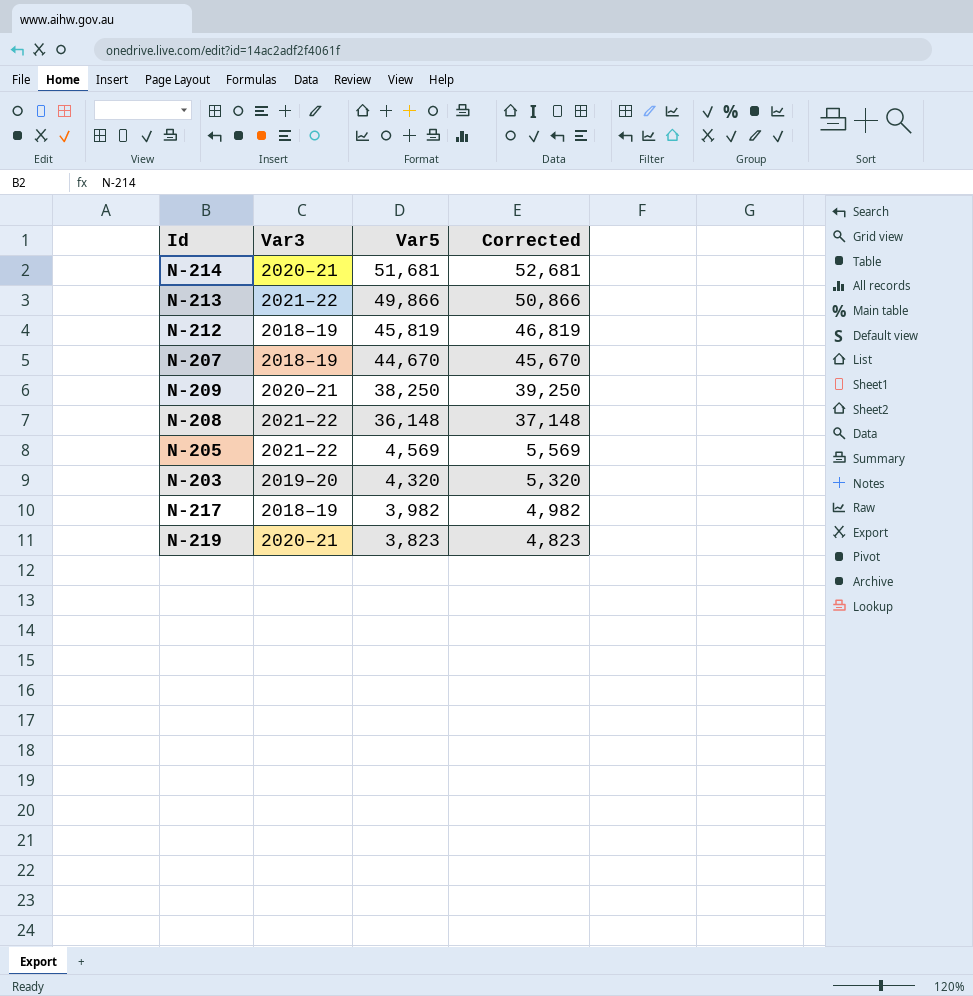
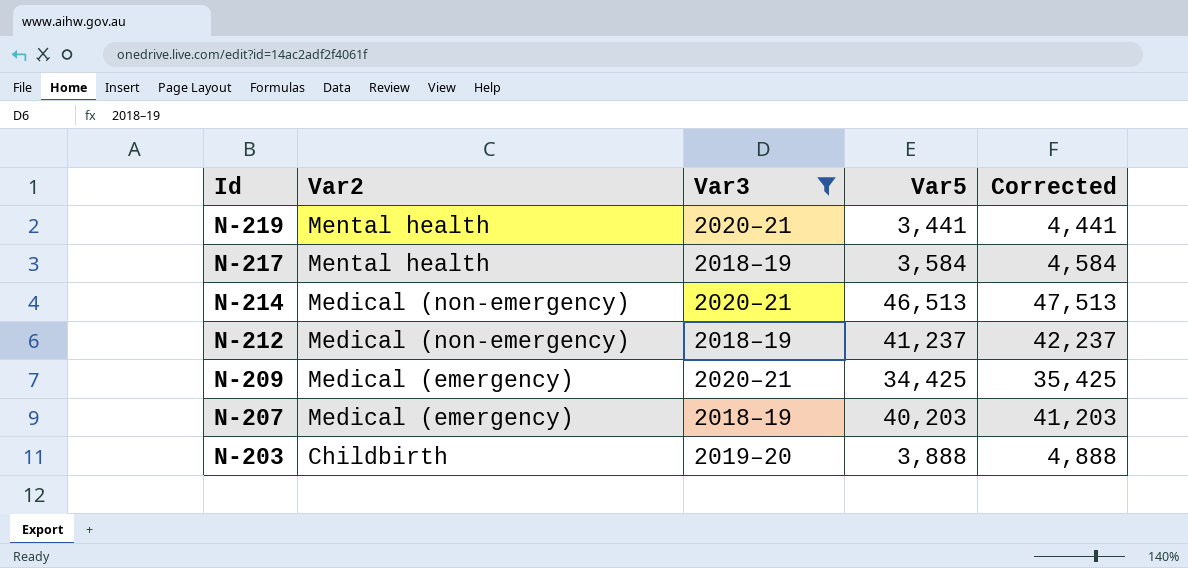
filter: none -> Var3 != 2021–22
row order: Var5 descending -> Id descending
column Var2 | position: none -> 2
N-219 | Var5: 3,823 -> 3,441
N-219 | Corrected: 4,823 -> 4,441
N-217 | Var5: 3,982 -> 3,584
N-217 | Corrected: 4,982 -> 4,584
N-214 | Var5: 51,681 -> 46,513
N-214 | Corrected: 52,681 -> 47,513
N-212 | Var5: 45,819 -> 41,237
N-212 | Corrected: 46,819 -> 42,237
N-209 | Var5: 38,250 -> 34,425
N-209 | Corrected: 39,250 -> 35,425
N-207 | Var5: 44,670 -> 40,203
N-207 | Corrected: 45,670 -> 41,203
N-203 | Var5: 4,320 -> 3,888
N-203 | Corrected: 5,320 -> 4,888

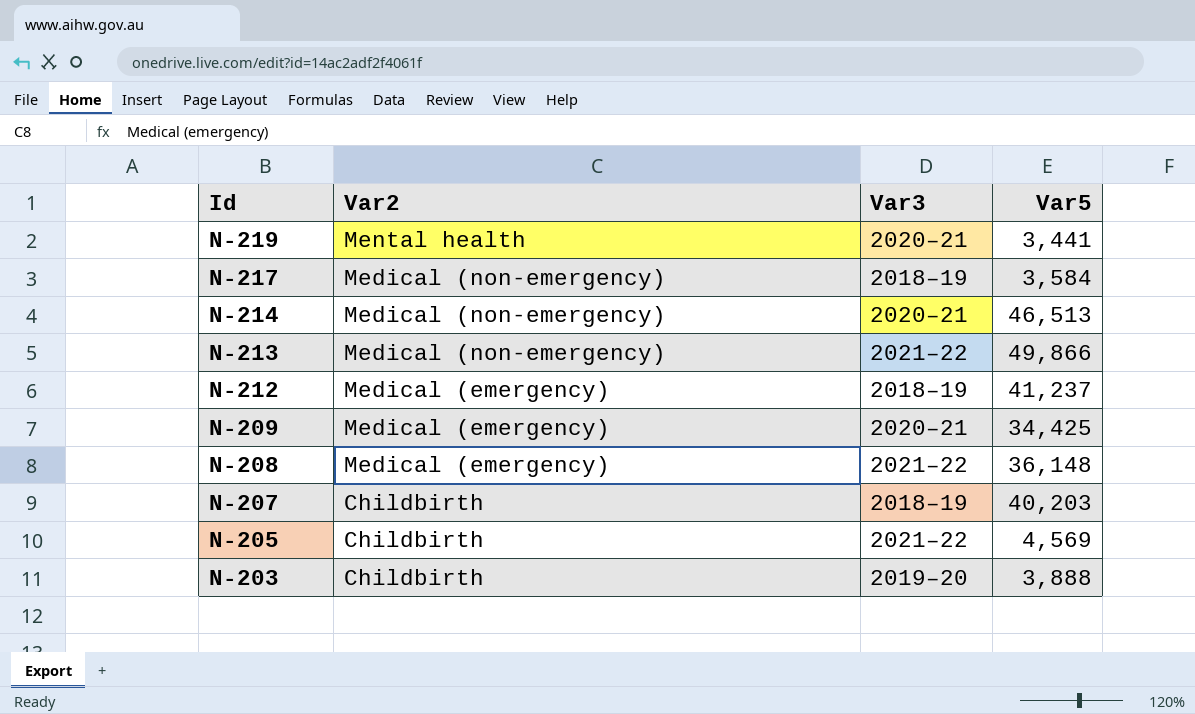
filter: Var3 != 2021–22 -> none
column Corrected | formula: [Var5] + 1000 -> none
N-217 | Var2: Mental health -> Medical (non-emergency)
N-212 | Var2: Medical (non-emergency) -> Medical (emergency)
N-207 | Var2: Medical (emergency) -> Childbirth

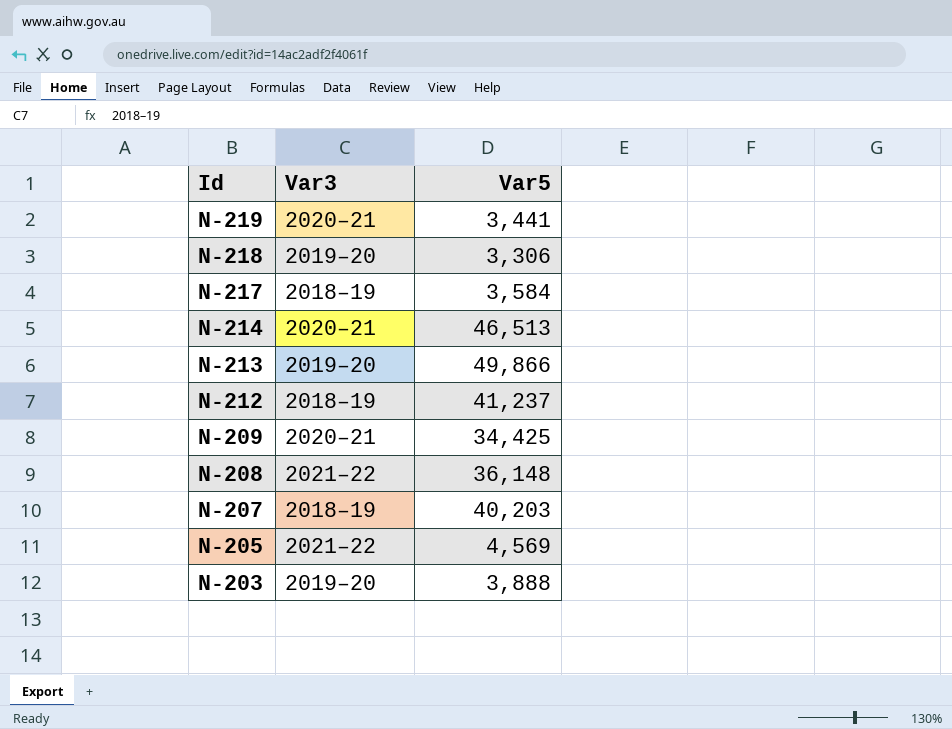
column Var2 | position: 2 -> none
row N-218: none -> 2019–20 | 3,306
N-213 | Var3: 2021–22 -> 2019–20

